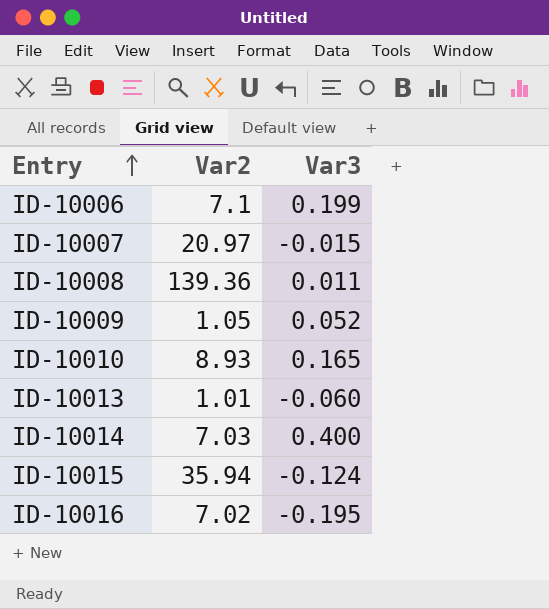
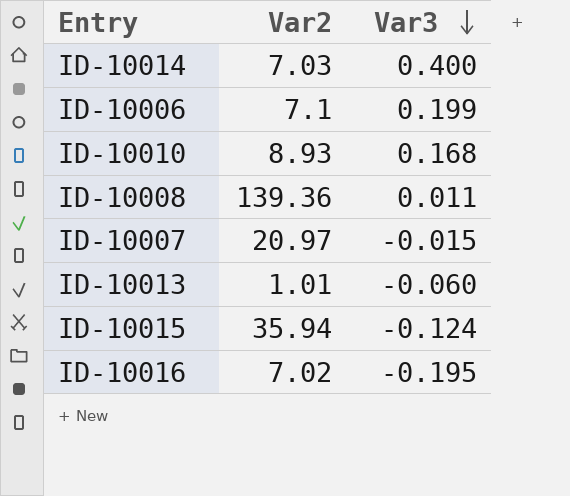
row order: Entry ascending -> Var3 descending
row ID-10009: 1.05 | 0.052 -> none
ID-10010 | Var3: 0.165 -> 0.168

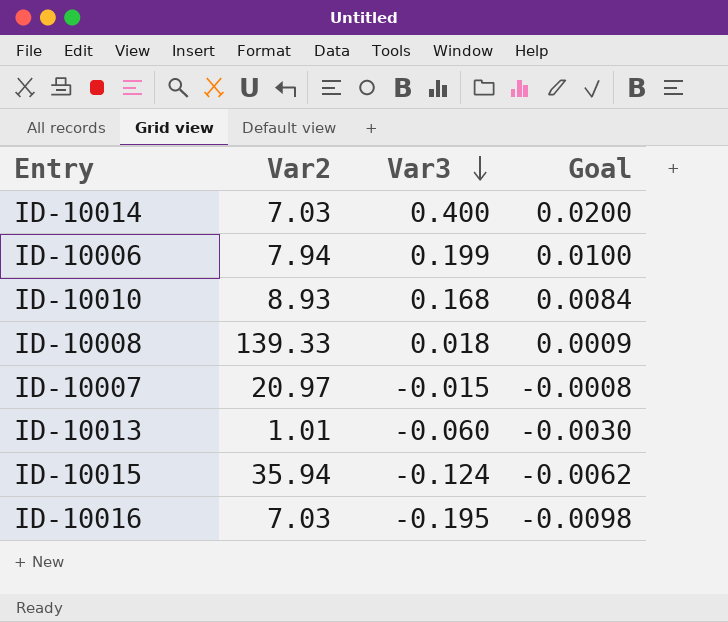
column Goal | formula: none -> [Var3] * 0.05
ID-10006 | Var2: 7.1 -> 7.94
ID-10008 | Var2: 139.36 -> 139.33
ID-10008 | Var3: 0.011 -> 0.018
ID-10016 | Var2: 7.02 -> 7.03

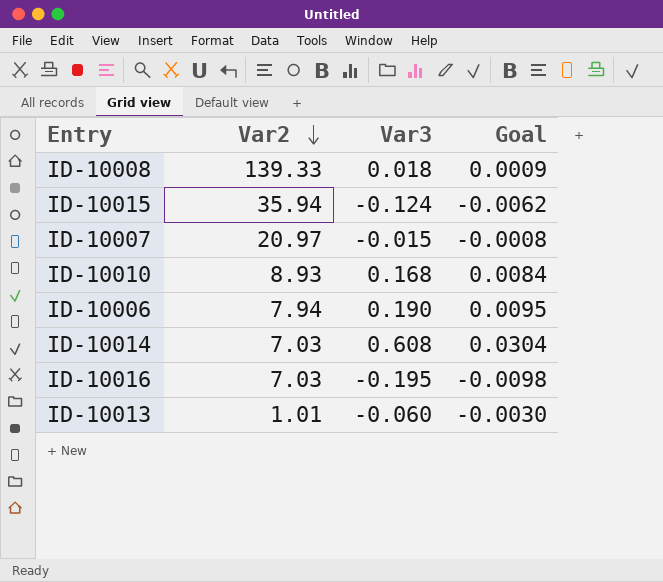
row order: Var3 descending -> Var2 descending
ID-10006 | Var3: 0.199 -> 0.190
ID-10006 | Goal: 0.0100 -> 0.0095
ID-10014 | Var3: 0.400 -> 0.608
ID-10014 | Goal: 0.0200 -> 0.0304

